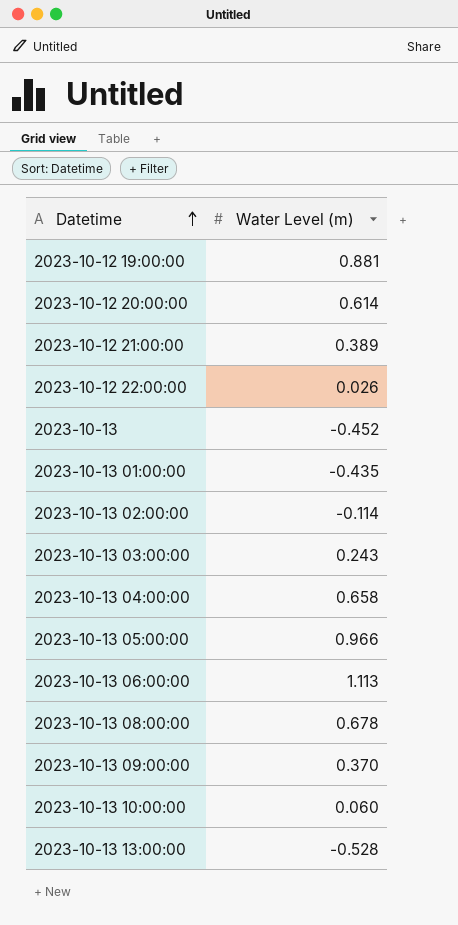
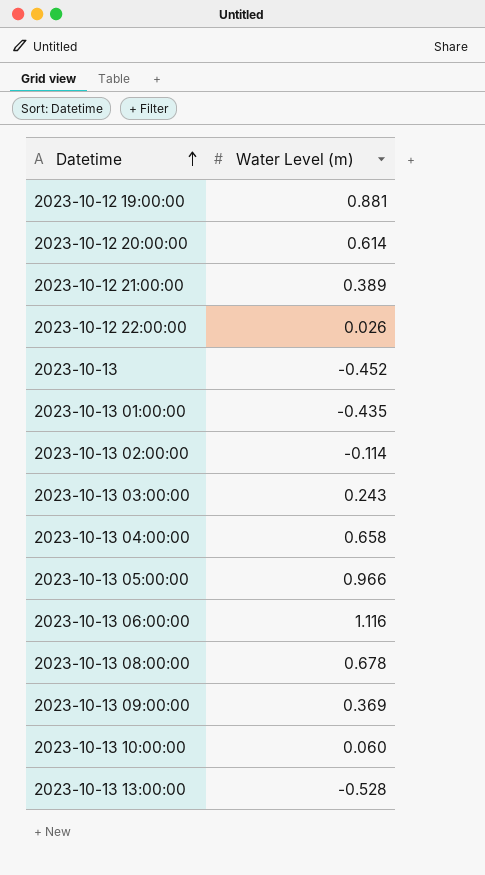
2023-10-13 06:00:00 | Water Level (m): 1.113 -> 1.116
2023-10-13 09:00:00 | Water Level (m): 0.370 -> 0.369

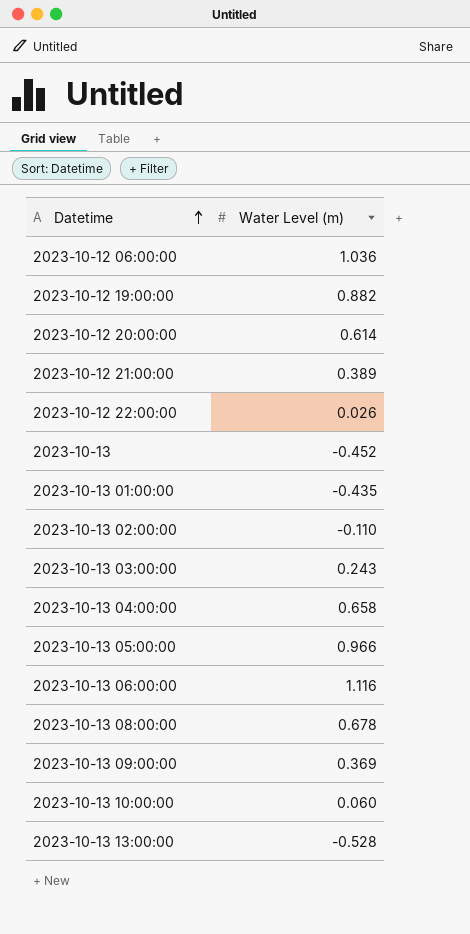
row 2023-10-12 06:00:00: none -> 1.036
2023-10-12 19:00:00 | Water Level (m): 0.881 -> 0.882
2023-10-13 02:00:00 | Water Level (m): -0.114 -> -0.110

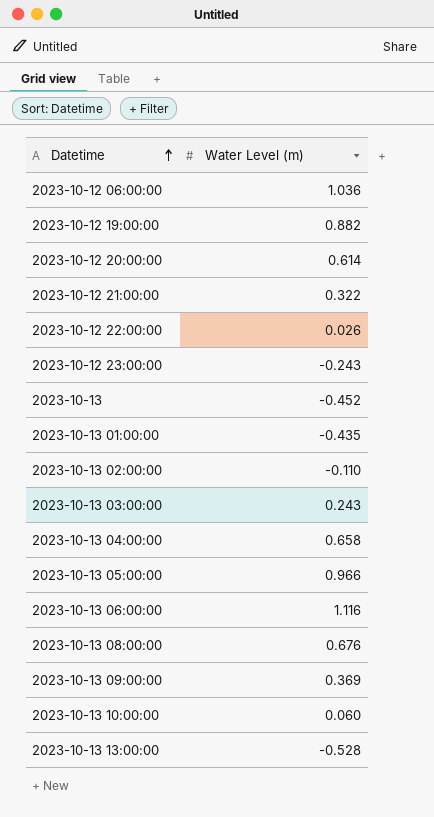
2023-10-12 21:00:00 | Water Level (m): 0.389 -> 0.322
row 2023-10-12 23:00:00: none -> -0.243
2023-10-13 08:00:00 | Water Level (m): 0.678 -> 0.676

